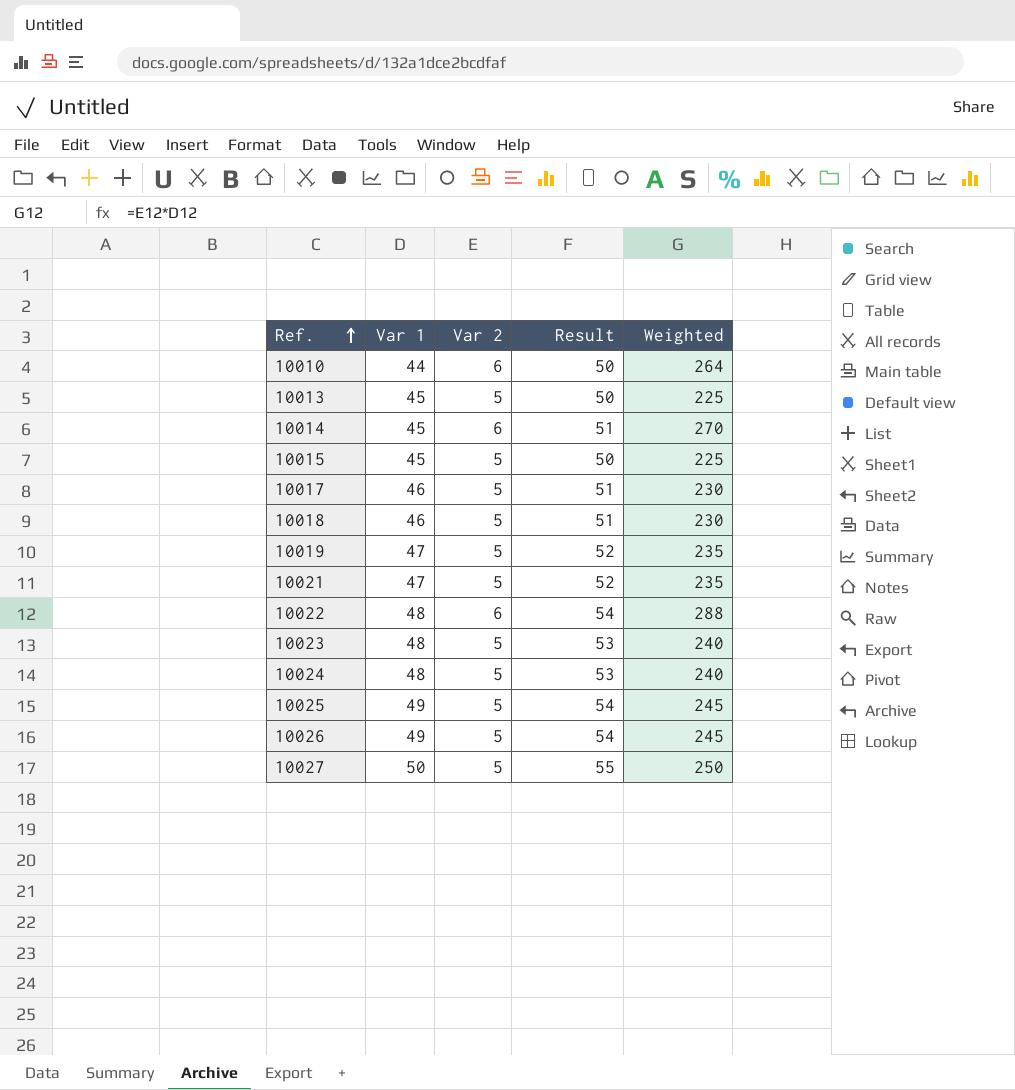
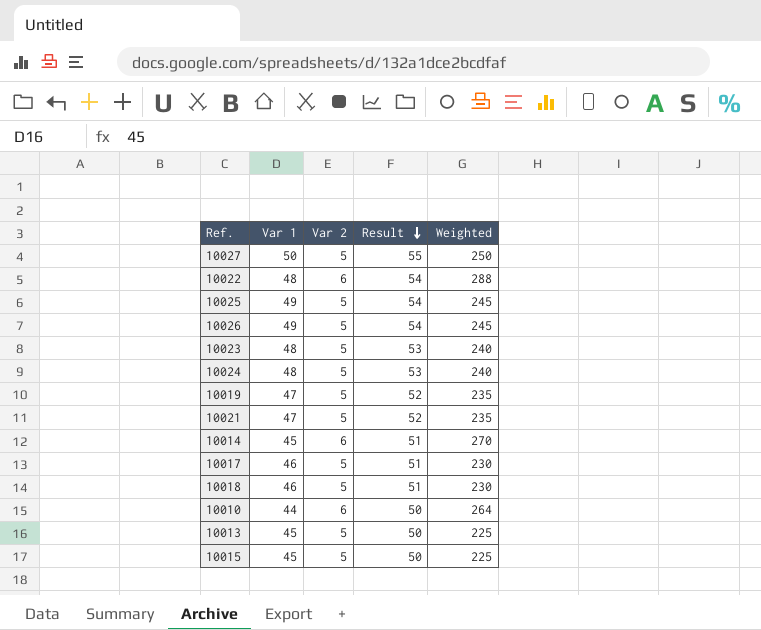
row order: Ref. ascending -> Result descending

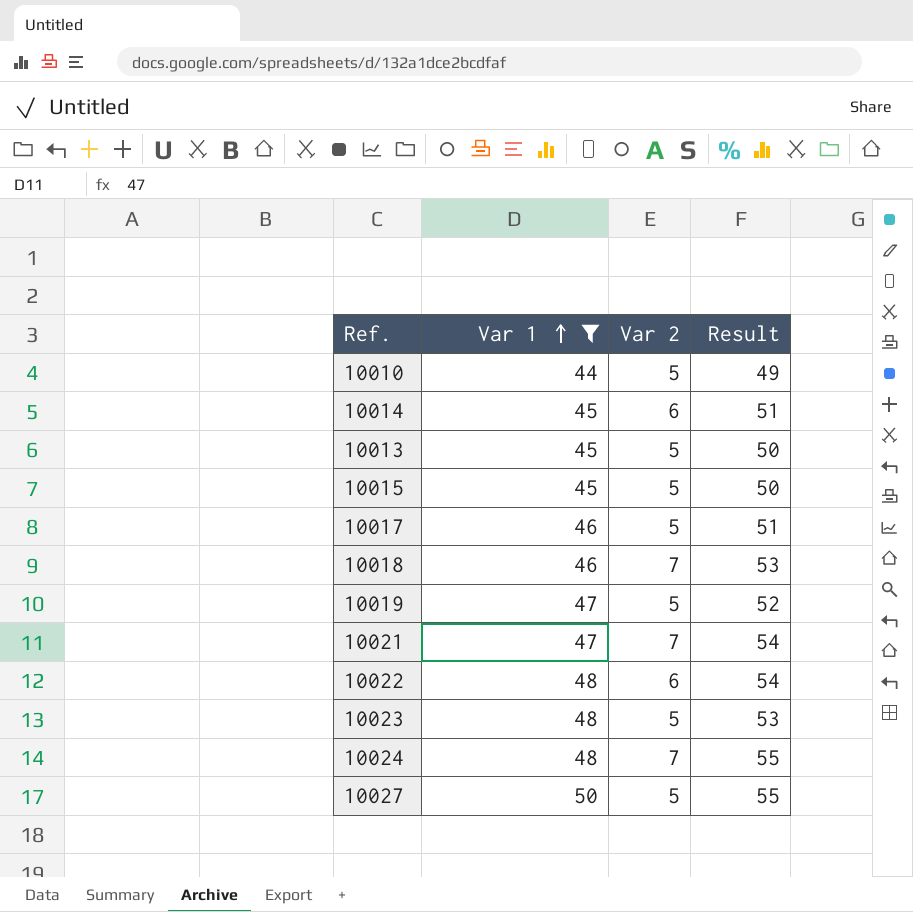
filter: none -> Var 1 != 49
row order: Result descending -> Var 1 ascending
column Weighted | formula: [Var 1] * [Var 2] -> none
10010 | Var 2: 6 -> 5
10010 | Result: 50 -> 49
10018 | Var 2: 5 -> 7
10018 | Result: 51 -> 53
10021 | Var 2: 5 -> 7
10021 | Result: 52 -> 54
10024 | Var 2: 5 -> 7
10024 | Result: 53 -> 55

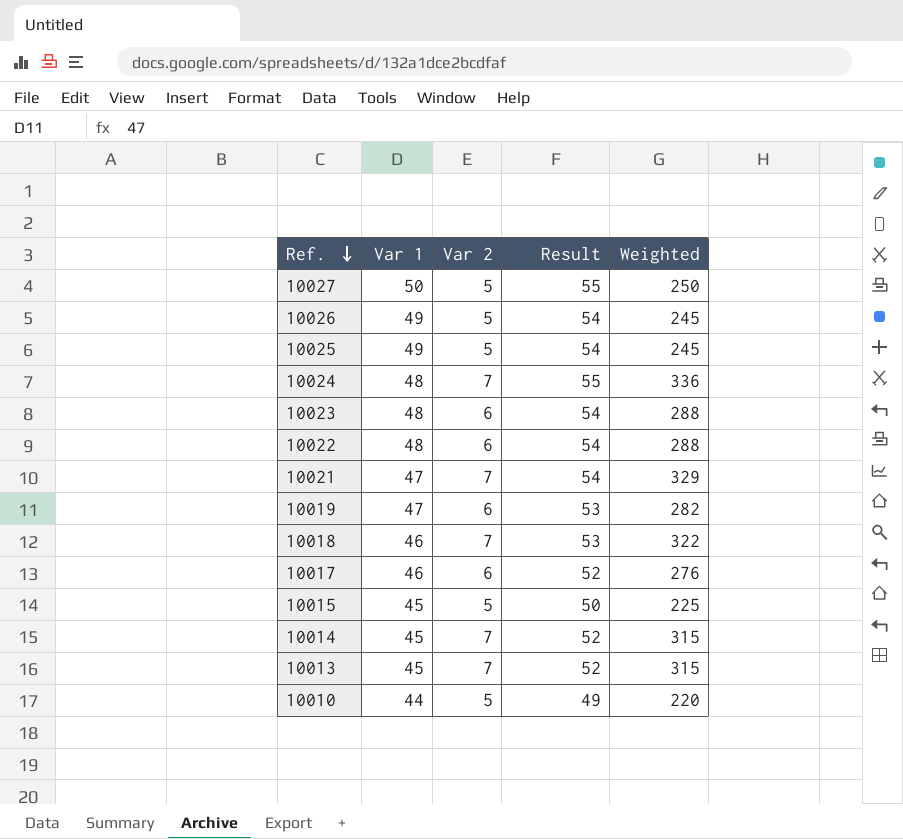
filter: Var 1 != 49 -> none
row order: Var 1 ascending -> Ref. descending
column Weighted | formula: none -> [Var 1] * [Var 2]
10023 | Var 2: 5 -> 6
10023 | Result: 53 -> 54
10019 | Var 2: 5 -> 6
10019 | Result: 52 -> 53
10017 | Var 2: 5 -> 6
10017 | Result: 51 -> 52
10014 | Var 2: 6 -> 7
10014 | Result: 51 -> 52
10013 | Var 2: 5 -> 7
10013 | Result: 50 -> 52

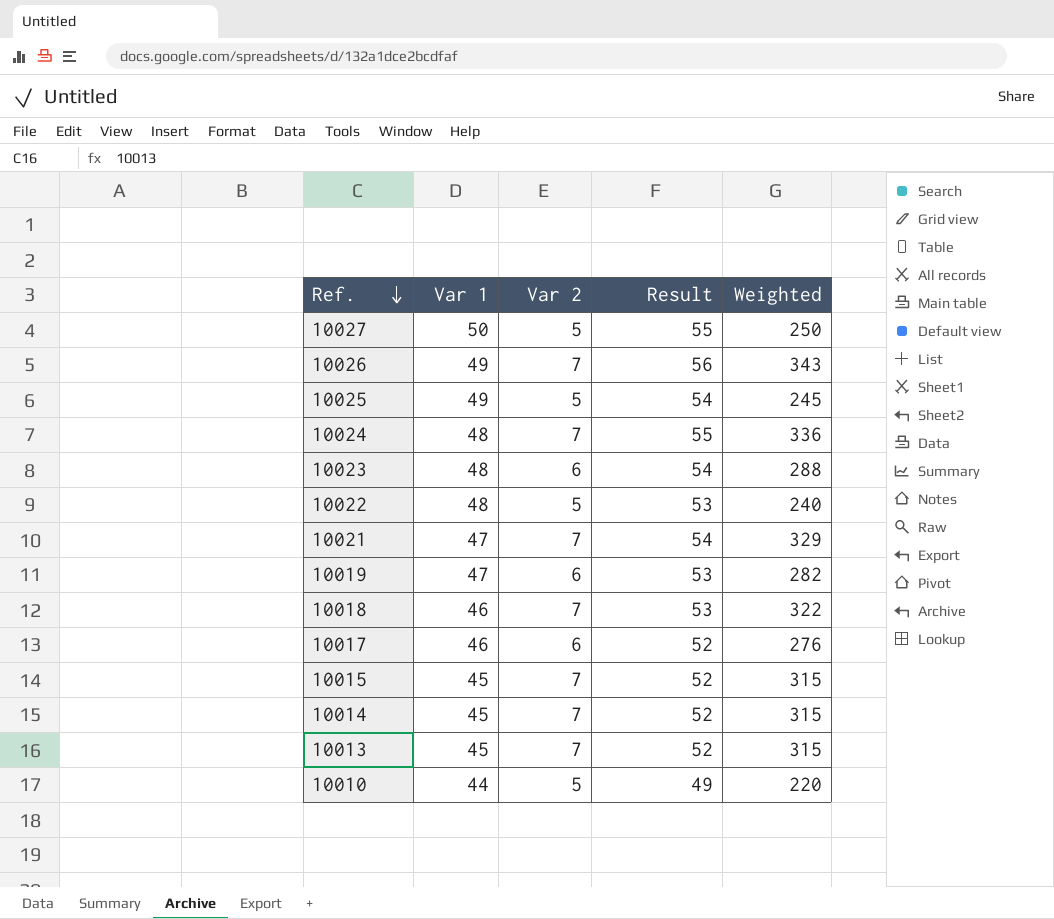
10026 | Var 2: 5 -> 7
10026 | Result: 54 -> 56
10026 | Weighted: 245 -> 343
10022 | Var 2: 6 -> 5
10022 | Result: 54 -> 53
10022 | Weighted: 288 -> 240
10015 | Var 2: 5 -> 7
10015 | Result: 50 -> 52
10015 | Weighted: 225 -> 315

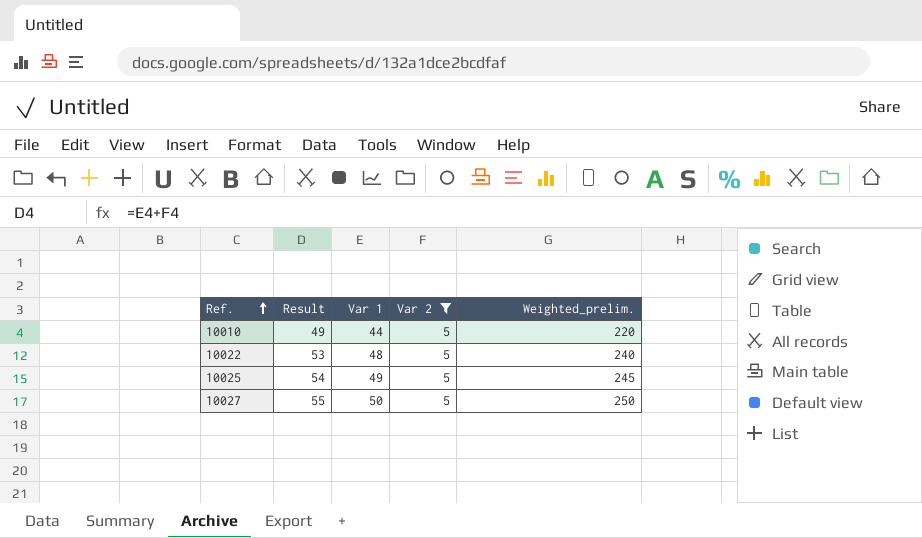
filter: none -> Var 2 = 5
row order: Ref. descending -> Ref. ascending
column Result | position: 4 -> 2
column name: Weighted -> Weighted_prelim.

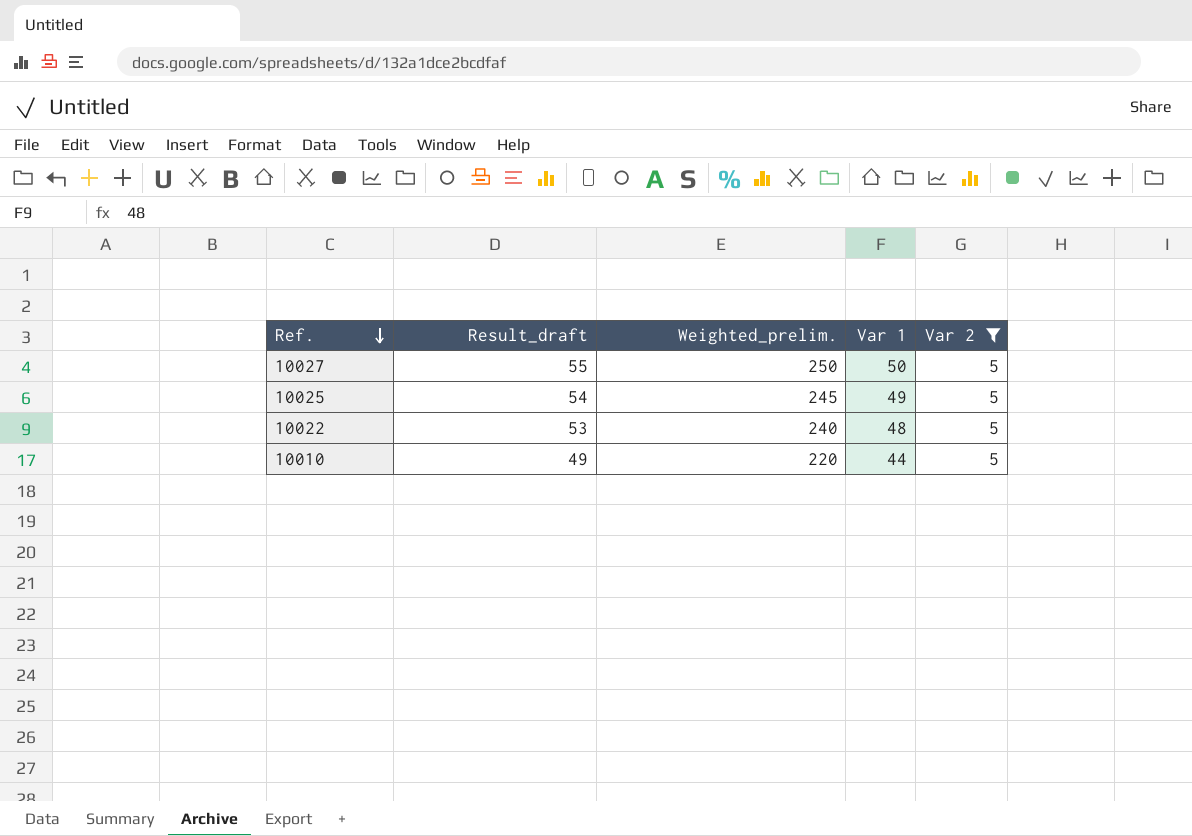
row order: Ref. ascending -> Ref. descending
column name: Result -> Result_draft
column Weighted_prelim. | position: 5 -> 3

